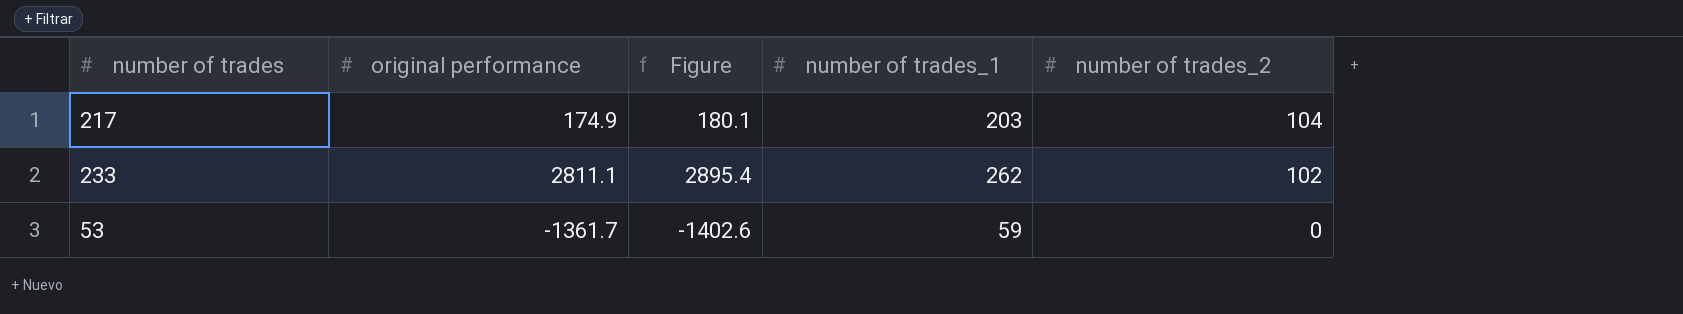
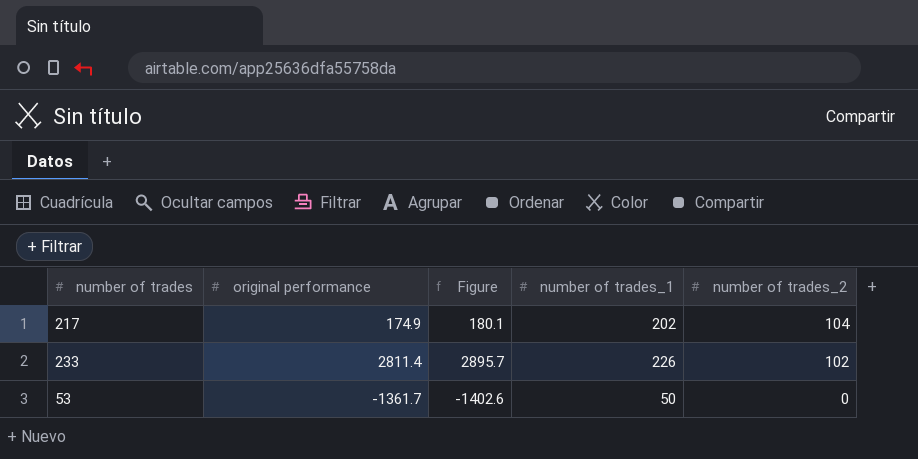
217 | number of trades_1: 203 -> 202
233 | original performance: 2811.1 -> 2811.4
233 | Figure: 2895.4 -> 2895.7
233 | number of trades_1: 262 -> 226
53 | number of trades_1: 59 -> 50

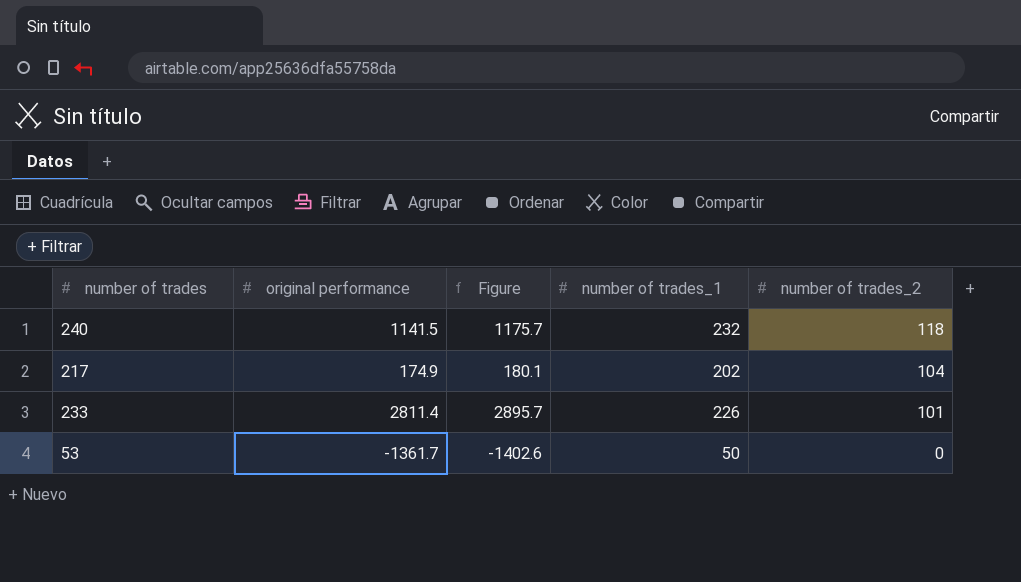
row 240: none -> 1141.5 | 1175.7 | 232 | 118
233 | number of trades_2: 102 -> 101

